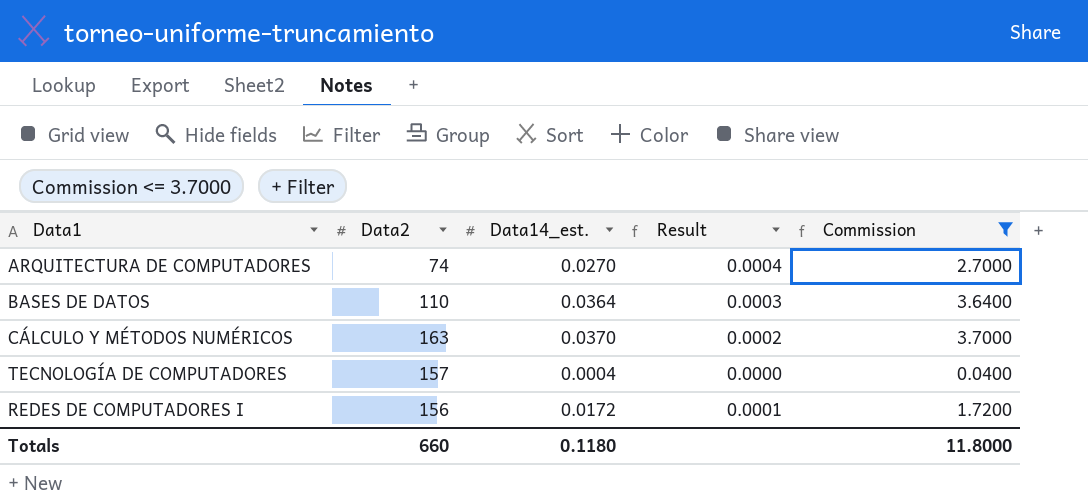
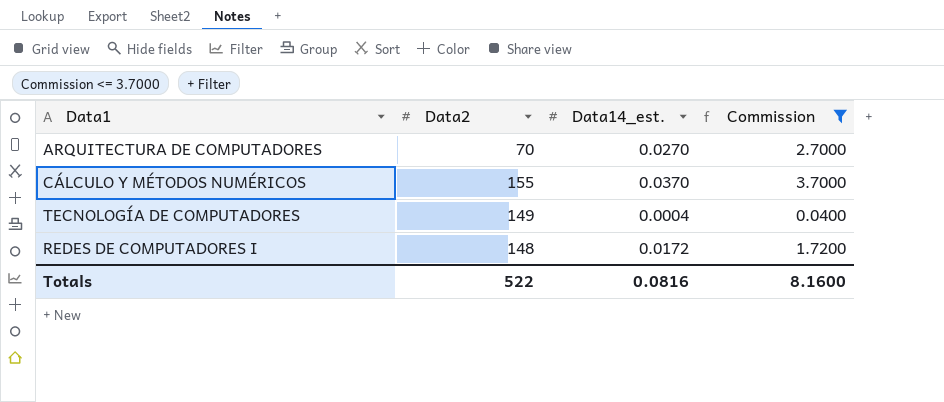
column Result | formula: [Data14_est.] / [Data2] -> none
row BASES DE DATOS: 110 | 0.0364 | 0.0003 | 3.6400 -> none
ARQUITECTURA DE COMPUTADORES | Data2: 74 -> 70
CÁLCULO Y MÉTODOS NUMÉRICOS | Data2: 163 -> 155
TECNOLOGÍA DE COMPUTADORES | Data2: 157 -> 149
REDES DE COMPUTADORES I | Data2: 156 -> 148
Totals | Data2: 660 -> 522
Totals | Data14_est.: 0.1180 -> 0.0816
Totals | Commission: 11.8000 -> 8.1600

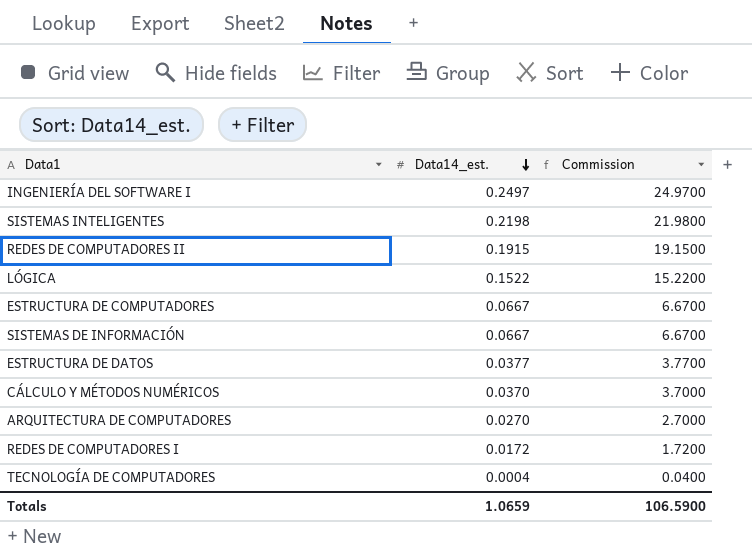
filter: Commission <= 3.7000 -> none
row order: none -> Data14_est. descending
column Data2 | position: 2 -> none
Totals | Data14_est.: 0.0816 -> 1.0659
Totals | Commission: 8.1600 -> 106.5900

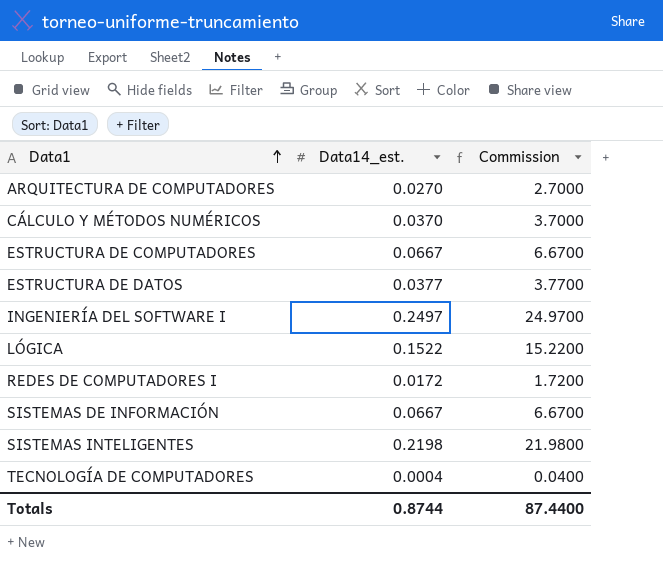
row order: Data14_est. descending -> Data1 ascending
row REDES DE COMPUTADORES II: 0.1915 | 19.1500 -> none
Totals | Data14_est.: 1.0659 -> 0.8744
Totals | Commission: 106.5900 -> 87.4400

